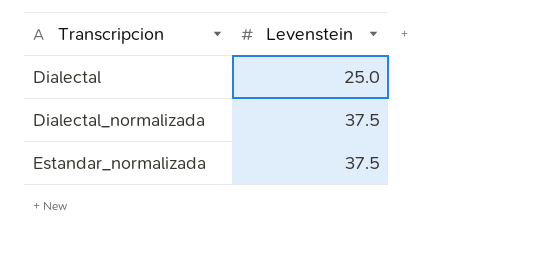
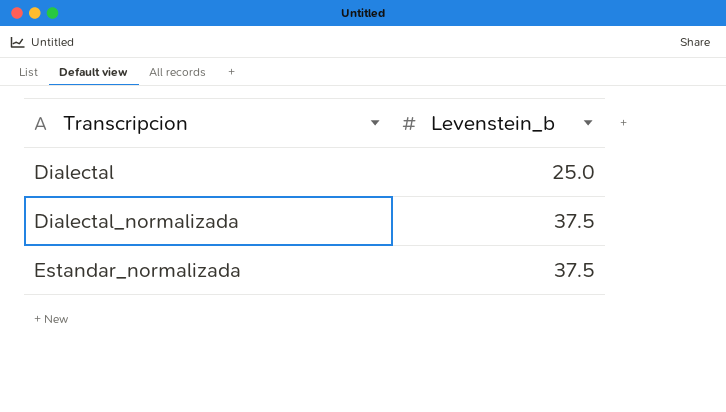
column name: Levenstein -> Levenstein_b

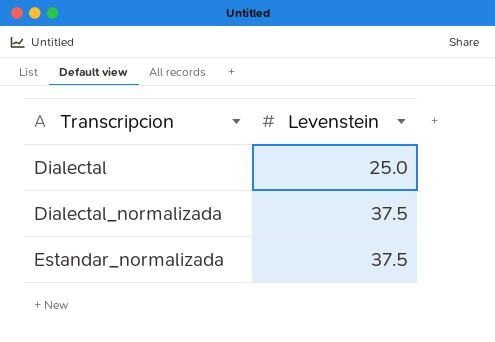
column name: Levenstein_b -> Levenstein

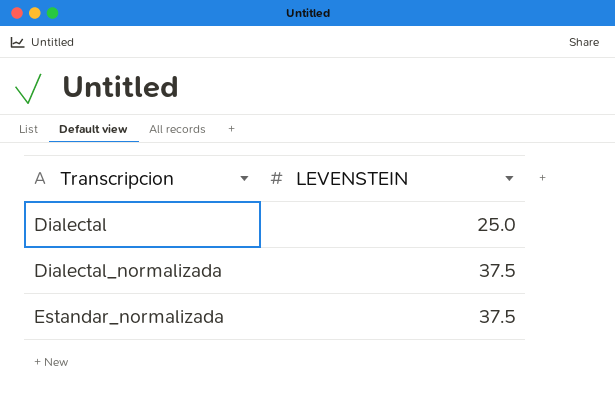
column name: Levenstein -> LEVENSTEIN

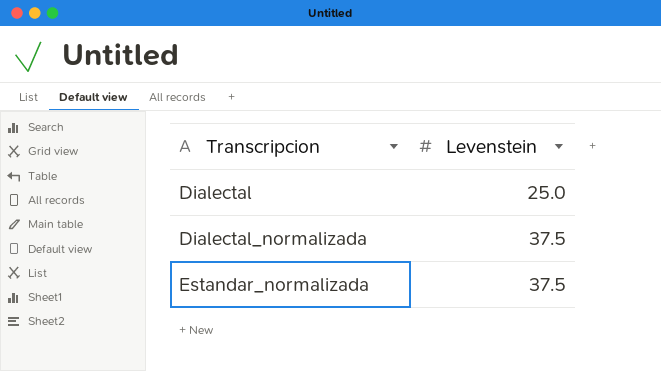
column name: LEVENSTEIN -> Levenstein

